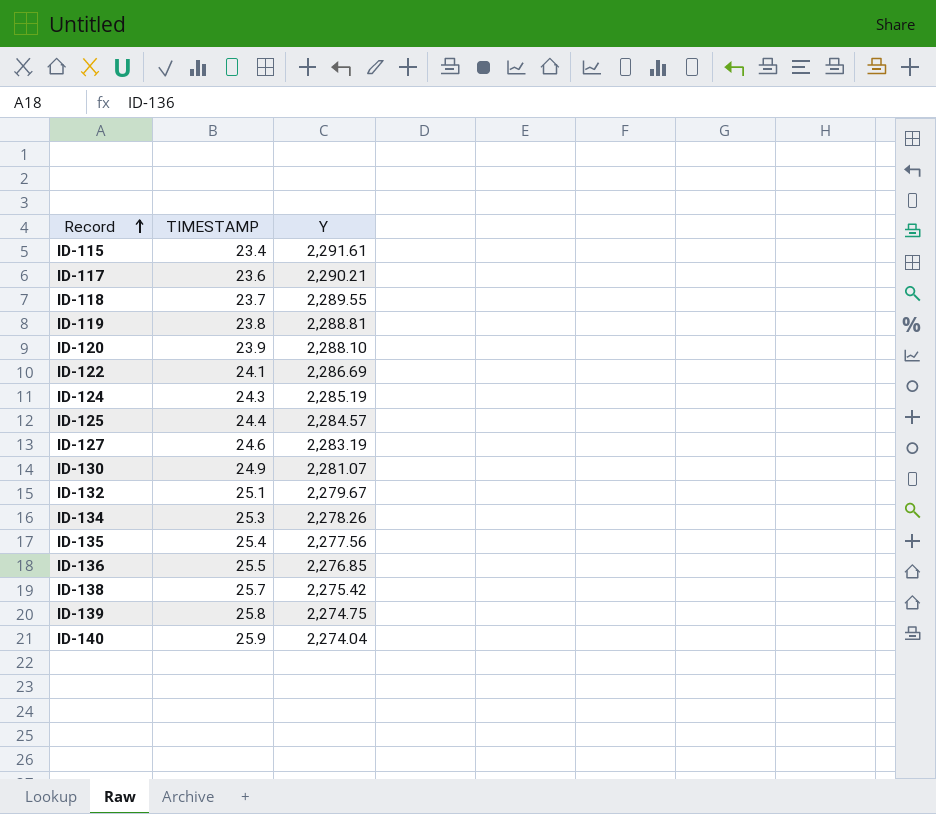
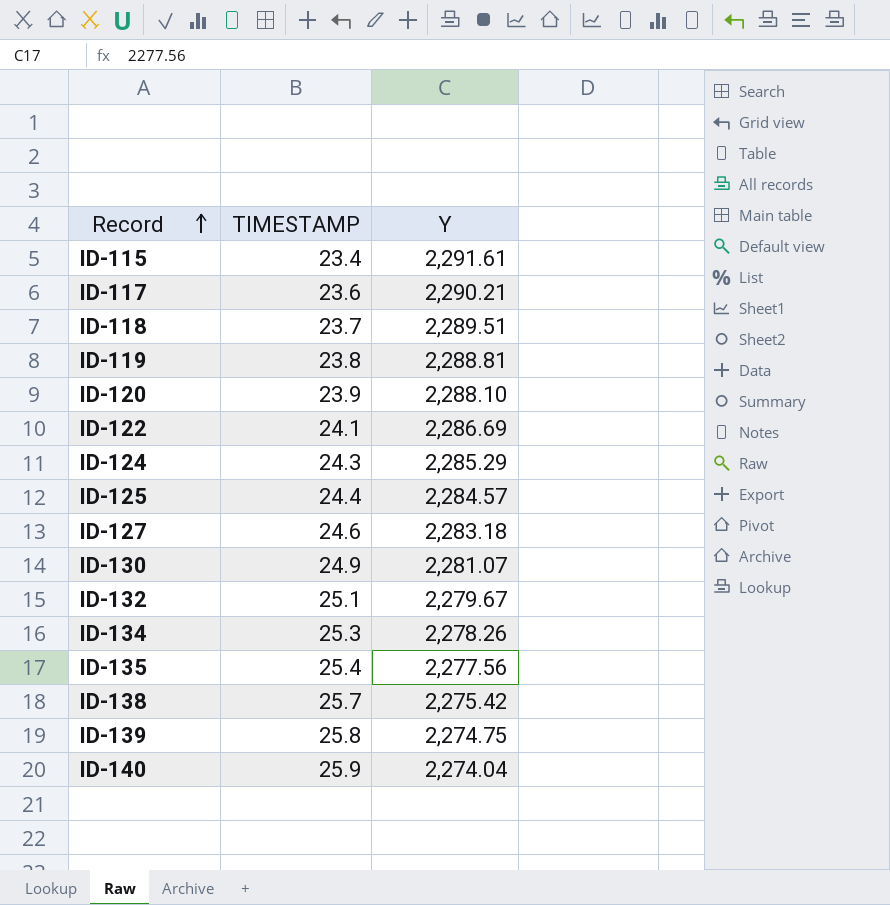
row ID-136: 25.5 | 2,276.85 -> none
ID-118 | Y: 2,289.55 -> 2,289.51
ID-124 | Y: 2,285.19 -> 2,285.29
ID-127 | Y: 2,283.19 -> 2,283.18

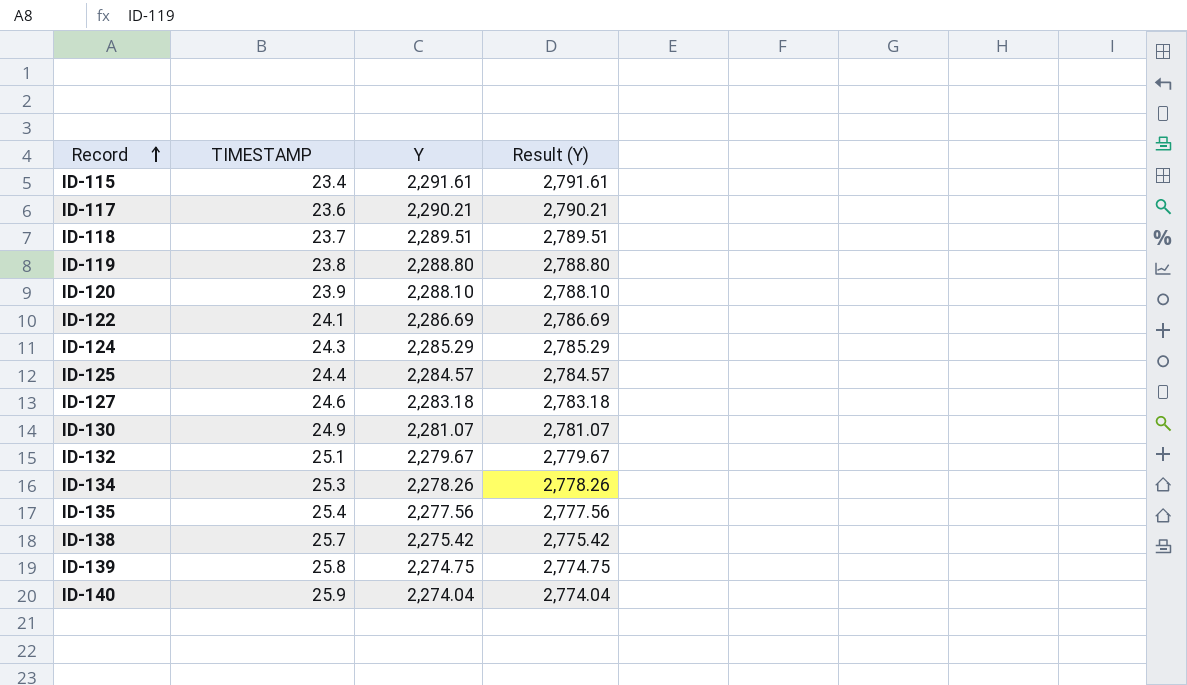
column Result (Y) | formula: none -> [Y] + 500
ID-119 | Y: 2,288.81 -> 2,288.80

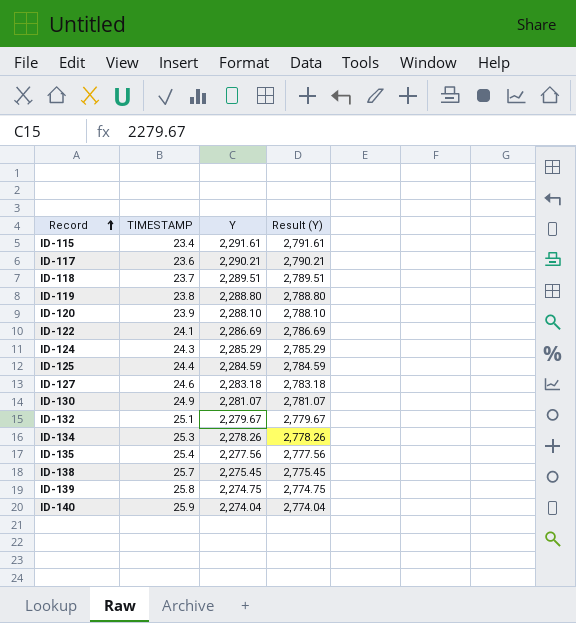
ID-125 | Y: 2,284.57 -> 2,284.59
ID-125 | Result (Y): 2,784.57 -> 2,784.59
ID-138 | Y: 2,275.42 -> 2,275.45
ID-138 | Result (Y): 2,775.42 -> 2,775.45

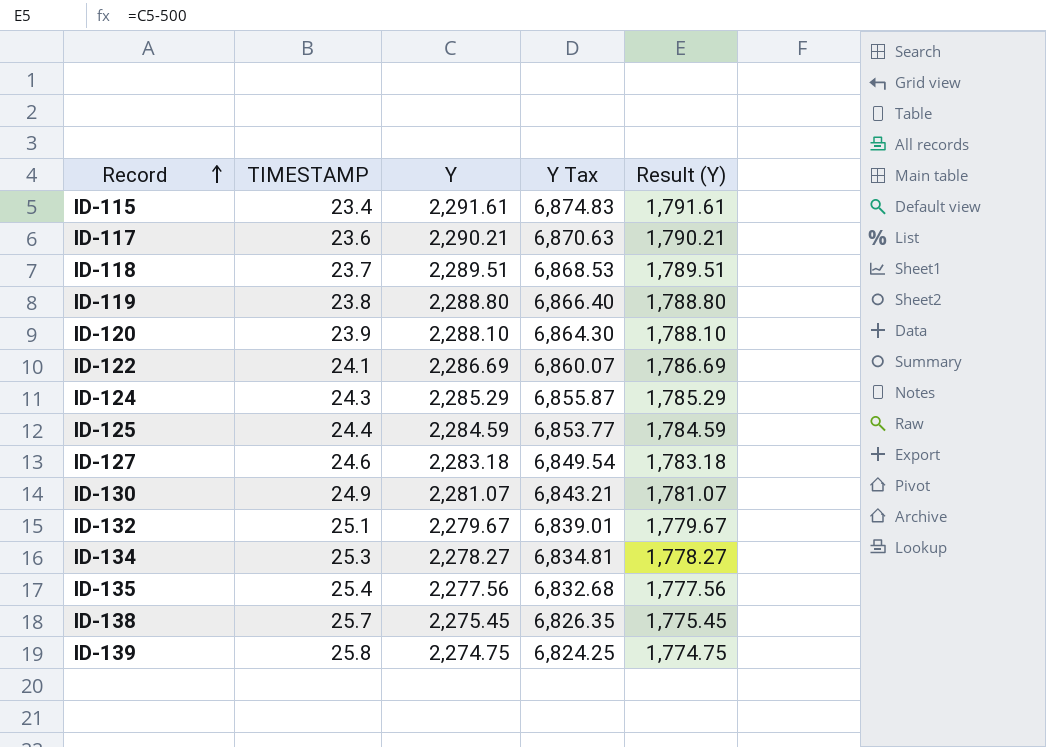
column Y Tax | formula: none -> [Y] * 3
column Result (Y) | formula: [Y] + 500 -> [Y] - 500
row ID-140: 25.9 | 2,274.04 | 2,774.04 -> none
ID-134 | Y: 2,278.26 -> 2,278.27

